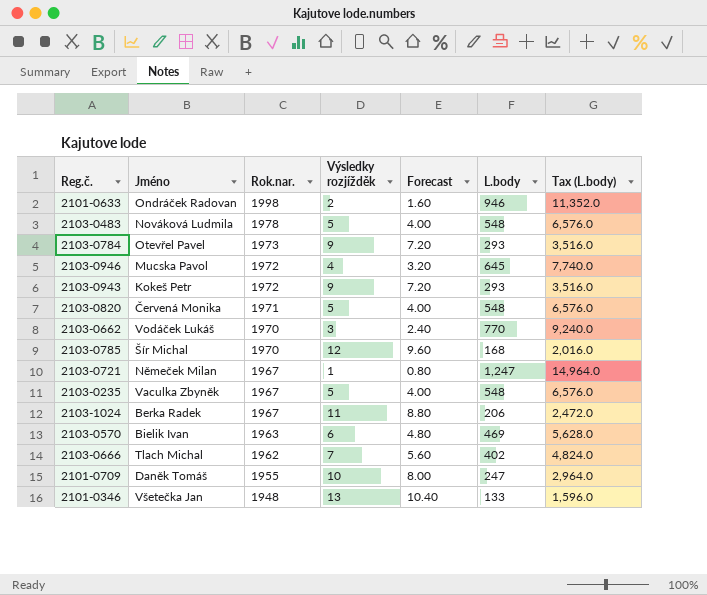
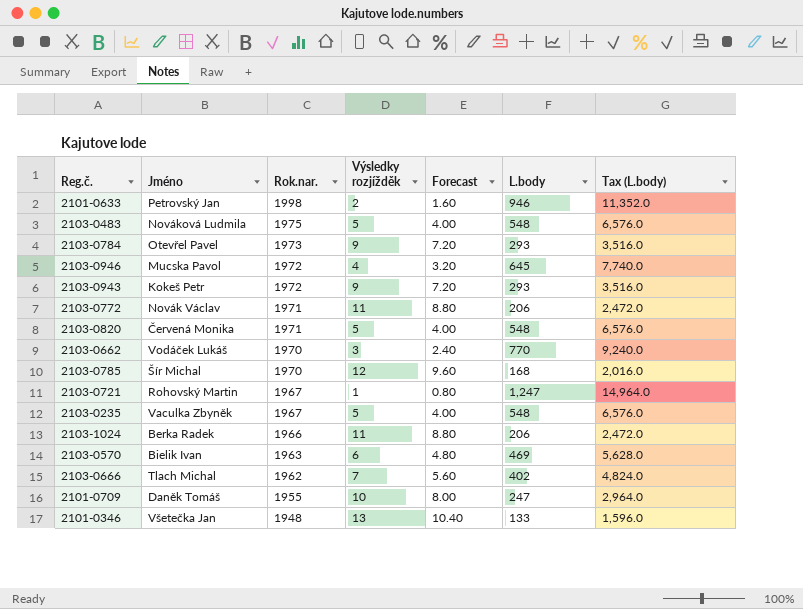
2101-0633 | Jméno: Ondráček Radovan -> Petrovský Jan
2103-0483 | Rok.nar.: 1978 -> 1975
row 2103-0772: none -> Novák Václav | 1971 | 11 | 8.80 | 206 | 2,472.0
2103-0721 | Jméno: Němeček Milan -> Rohovský Martin
2103-1024 | Rok.nar.: 1967 -> 1966

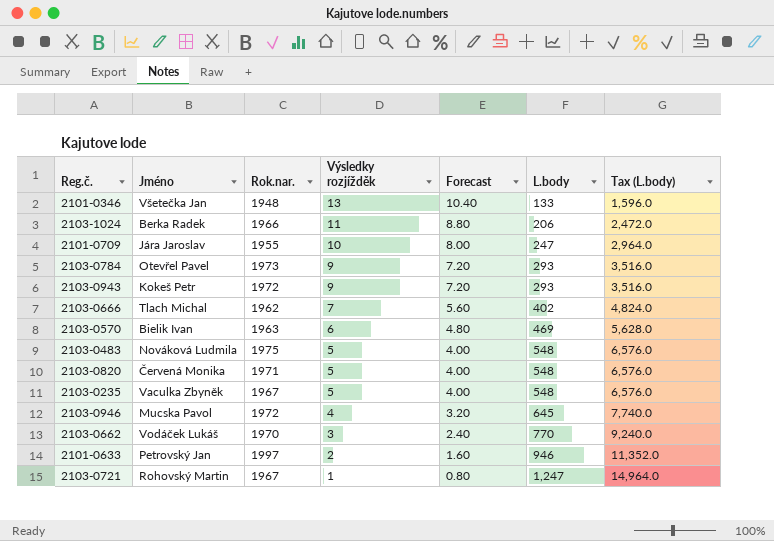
row order: Rok.nar. descending -> Výsledky rozjížděk descending
row 2103-0772: Novák Václav | 1971 | 11 | 8.80 | 206 | 2,472.0 -> none
row 2103-0785: Šír Michal | 1970 | 12 | 9.60 | 168 | 2,016.0 -> none
2101-0709 | Jméno: Daněk Tomáš -> Jára Jaroslav
2101-0633 | Rok.nar.: 1998 -> 1997

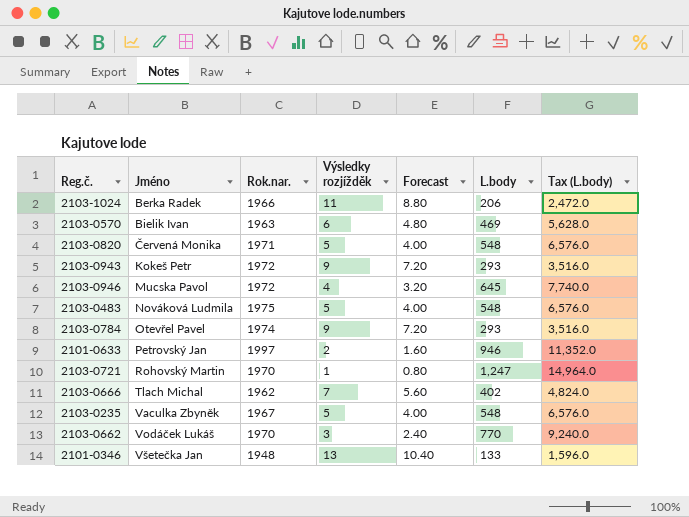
row order: Výsledky rozjížděk descending -> Jméno ascending
row 2101-0709: Jára Jaroslav | 1955 | 10 | 8.00 | 247 | 2,964.0 -> none
2103-0784 | Rok.nar.: 1973 -> 1974
2103-0721 | Rok.nar.: 1967 -> 1970

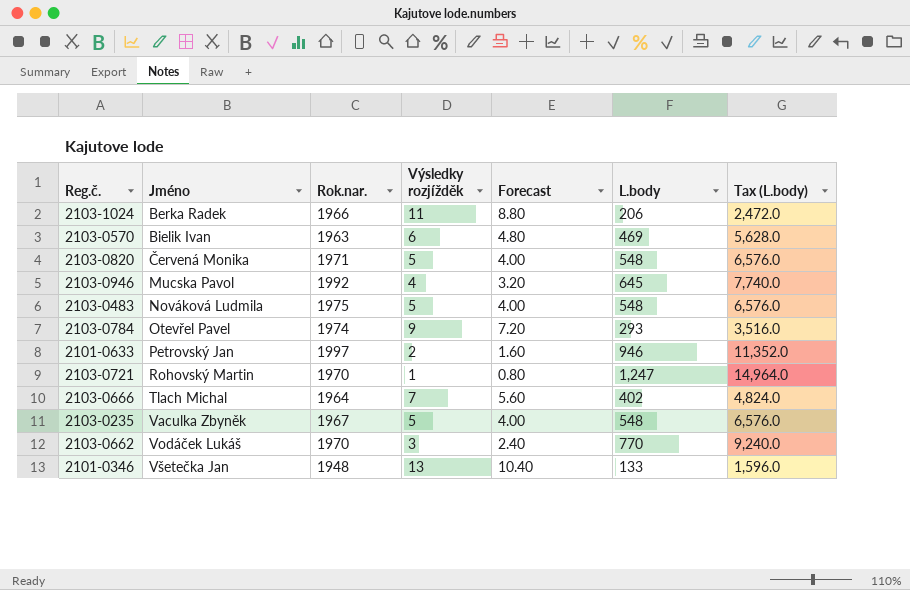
row 2103-0943: Kokeš Petr | 1972 | 9 | 7.20 | 293 | 3,516.0 -> none
2103-0946 | Rok.nar.: 1972 -> 1992
2103-0666 | Rok.nar.: 1962 -> 1964

